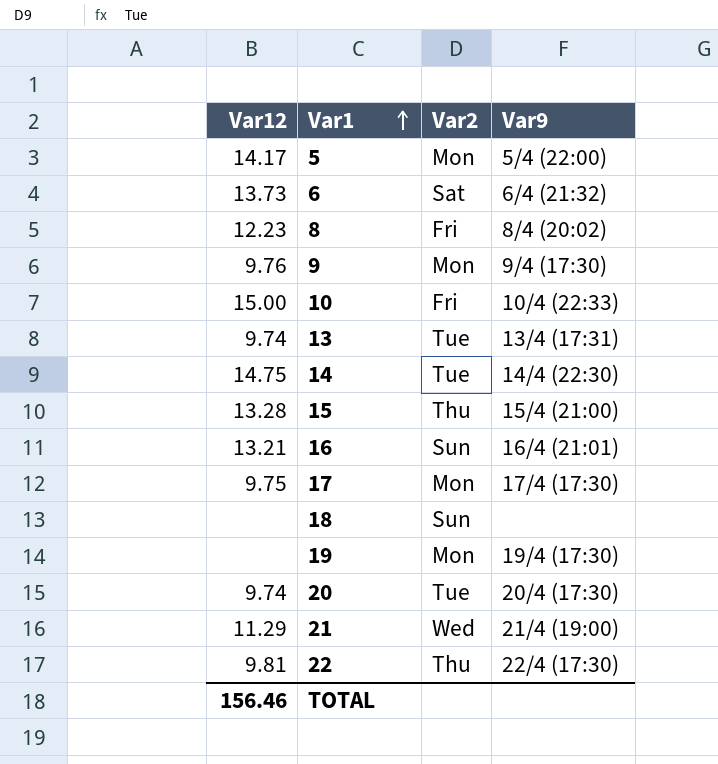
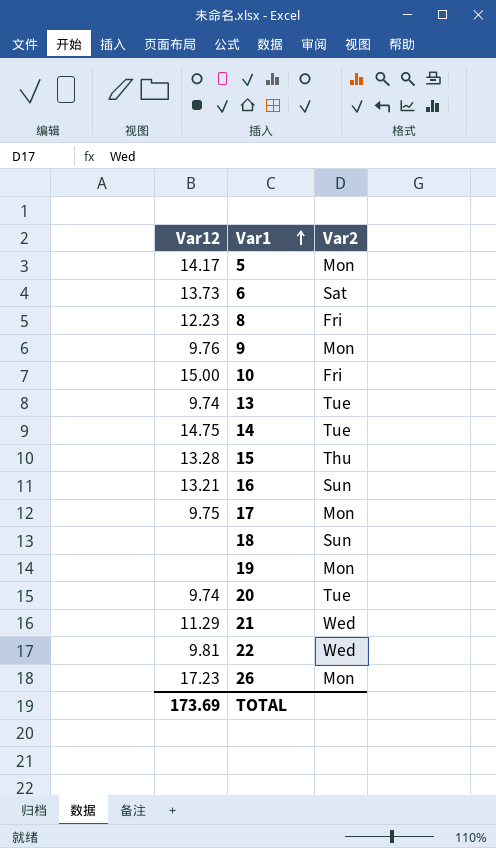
column Var9 | position: 4 -> none
22 | Var2: Thu -> Wed
row 26: none -> 17.23 | Mon
TOTAL | Var12: 156.46 -> 173.69

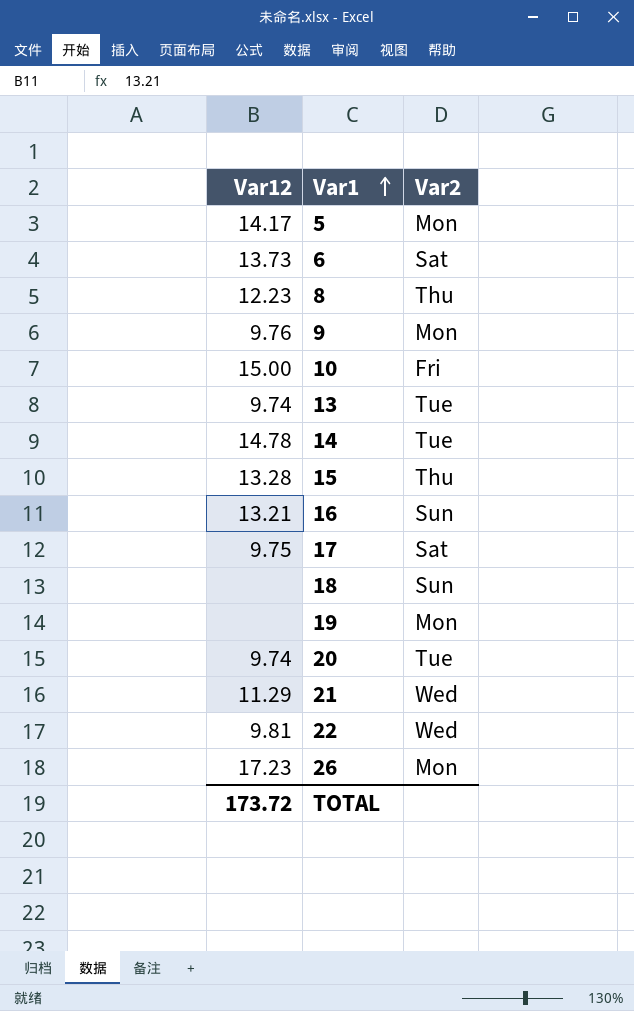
8 | Var2: Fri -> Thu
14 | Var12: 14.75 -> 14.78
17 | Var2: Mon -> Sat
TOTAL | Var12: 173.69 -> 173.72

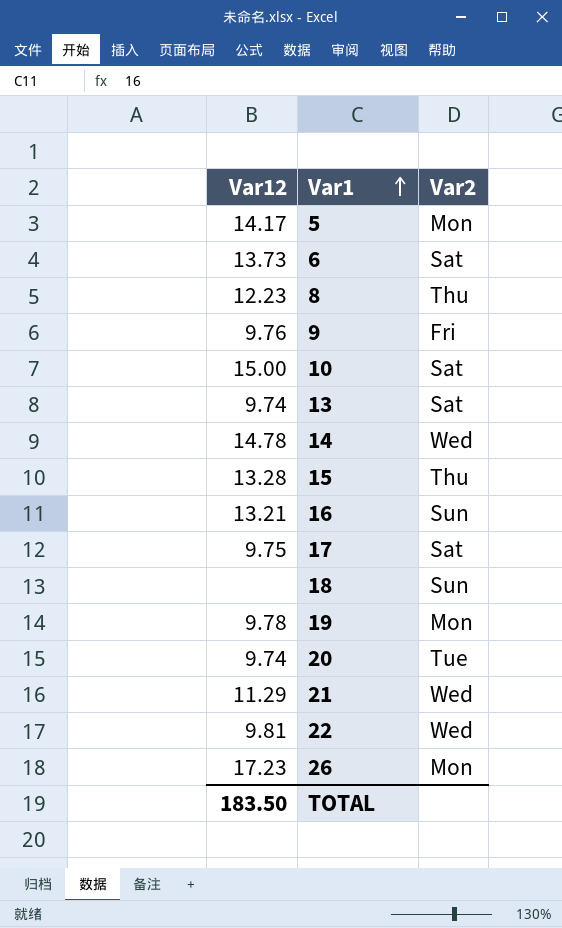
9 | Var2: Mon -> Fri
10 | Var2: Fri -> Sat
13 | Var2: Tue -> Sat
14 | Var2: Tue -> Wed
19 | Var12: none -> 9.78
TOTAL | Var12: 173.72 -> 183.50

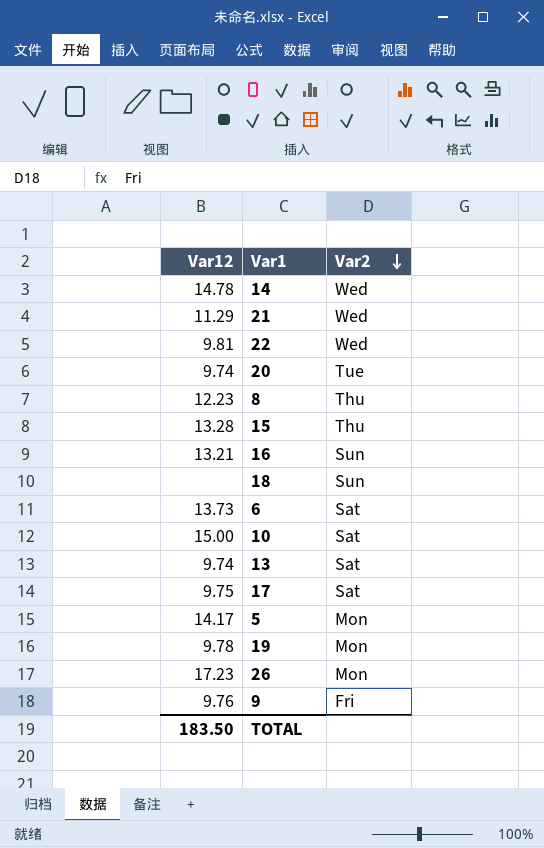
row order: Var1 ascending -> Var2 descending

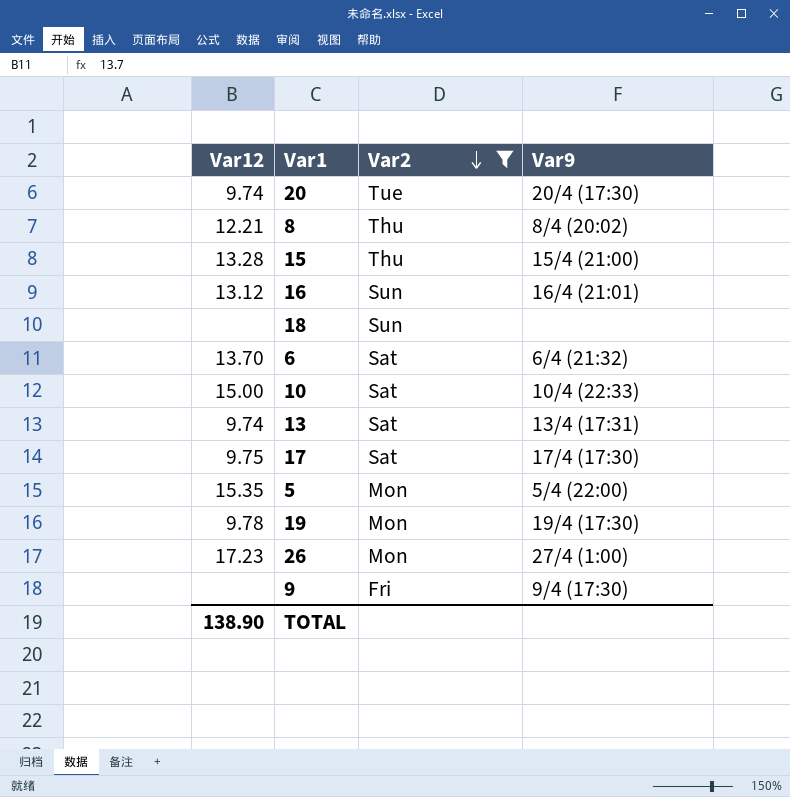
filter: none -> Var2 != Wed
column Var9 | position: none -> 4
8 | Var12: 12.23 -> 12.21
16 | Var12: 13.21 -> 13.12
6 | Var12: 13.73 -> 13.70
5 | Var12: 14.17 -> 15.35
9 | Var12: 9.76 -> none
TOTAL | Var12: 183.50 -> 138.90

